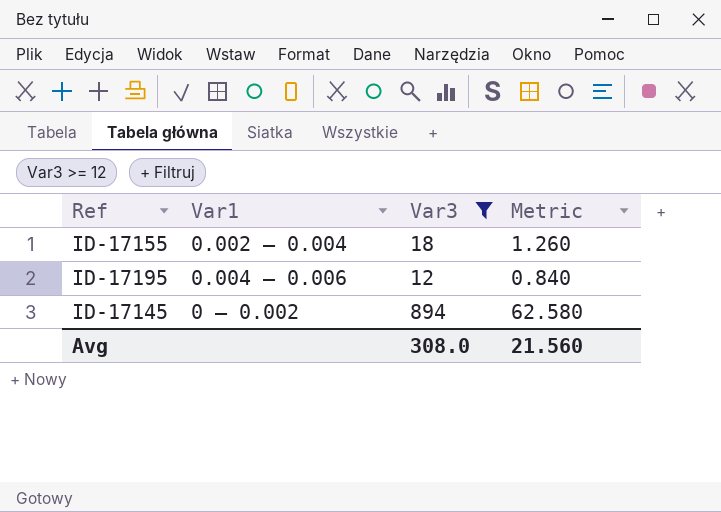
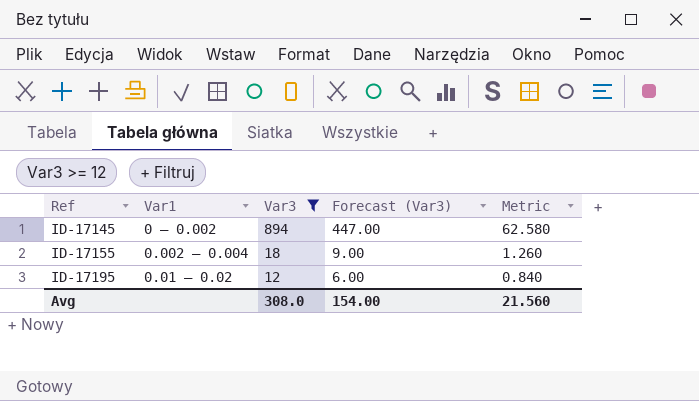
row order: none -> Ref ascending
column Forecast (Var3) | formula: none -> [Var3] * 0.5
ID-17195 | Var1: 0.004 — 0.006 -> 0.01 — 0.02

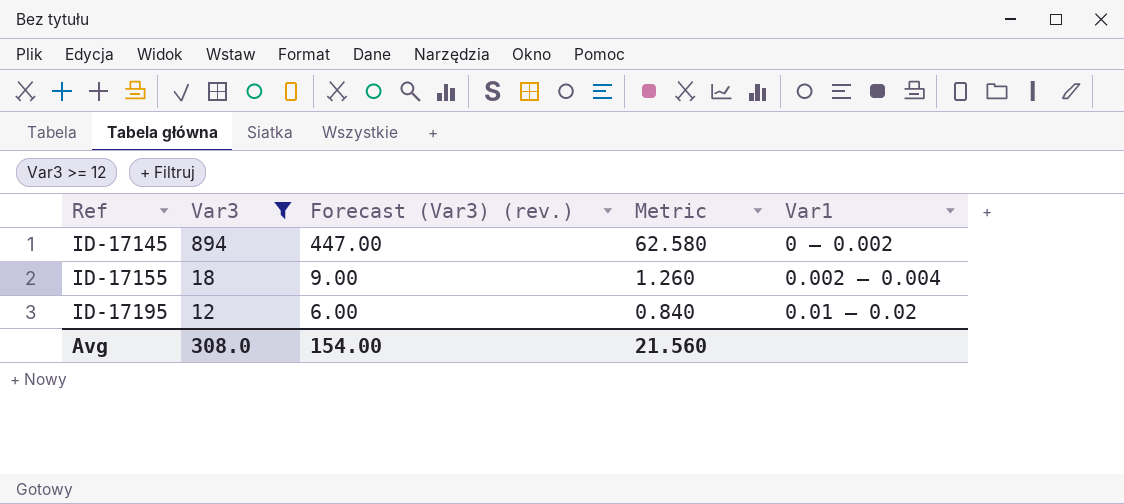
column name: Forecast (Var3) -> Forecast (Var3) (rev.)
column Var1 | position: 2 -> 5

